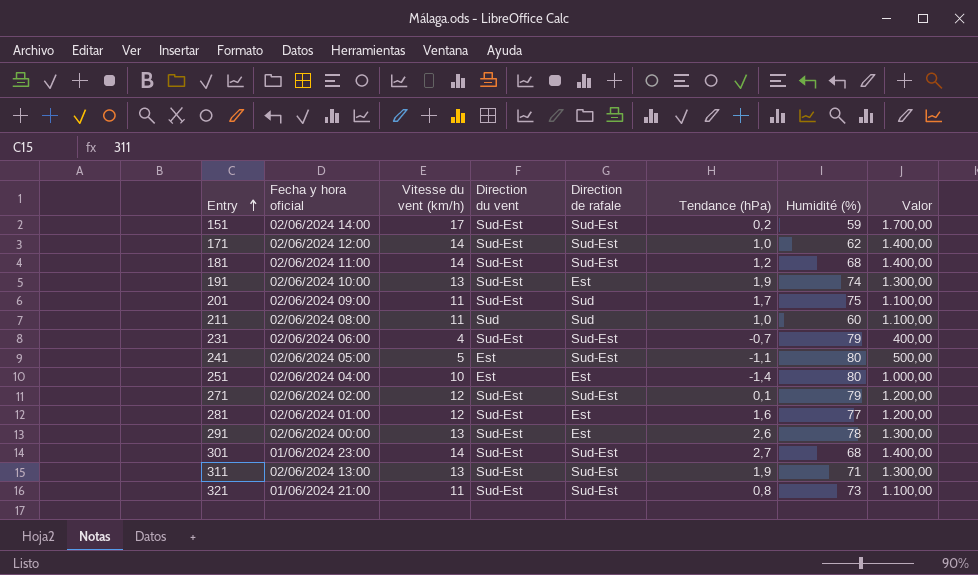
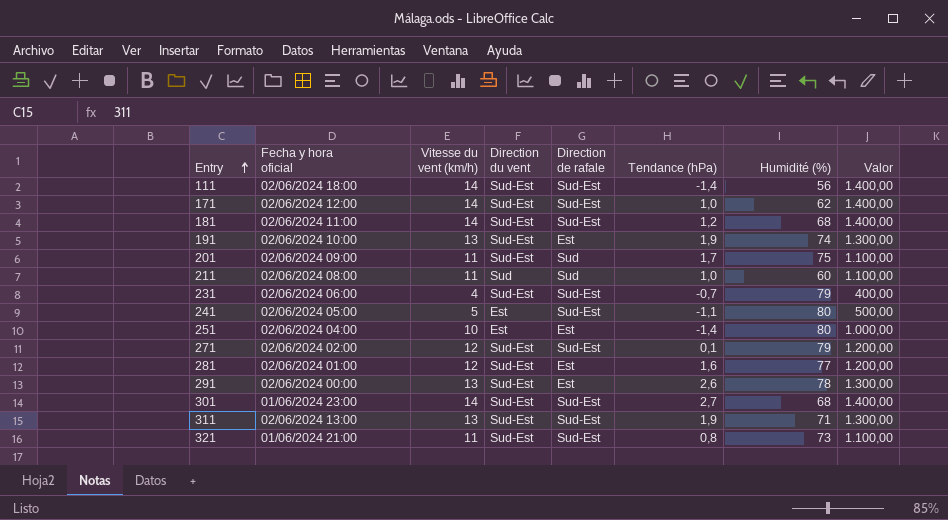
row 151: 02/06/2024 14:00 | 17 | Sud-Est | Sud-Est | 0,2 | 59 | 1.700,00 -> none
row 111: none -> 02/06/2024 18:00 | 14 | Sud-Est | Sud-Est | -1,4 | 56 | 1.400,00

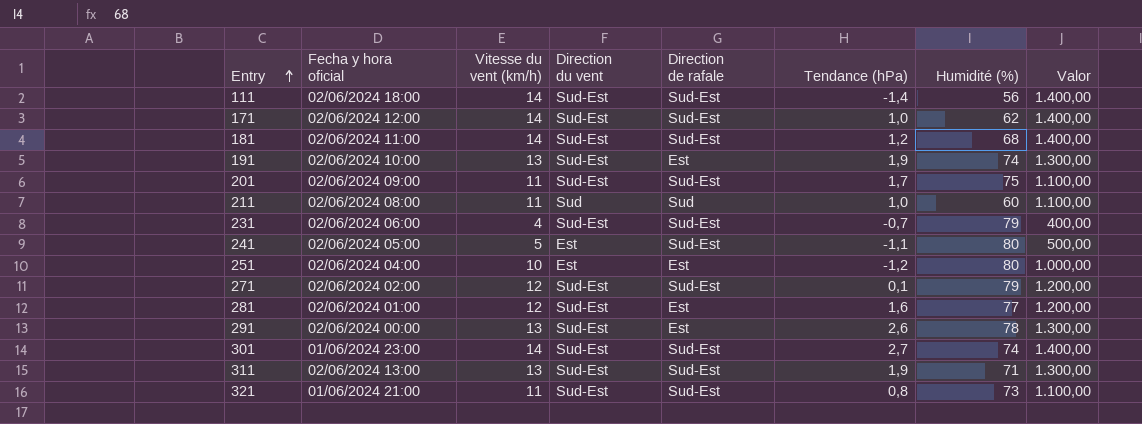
201 | Direction de rafale: Sud -> Sud-Est
251 | Tendance (hPa): -1,4 -> -1,2
301 | Humidité (%): 68 -> 74

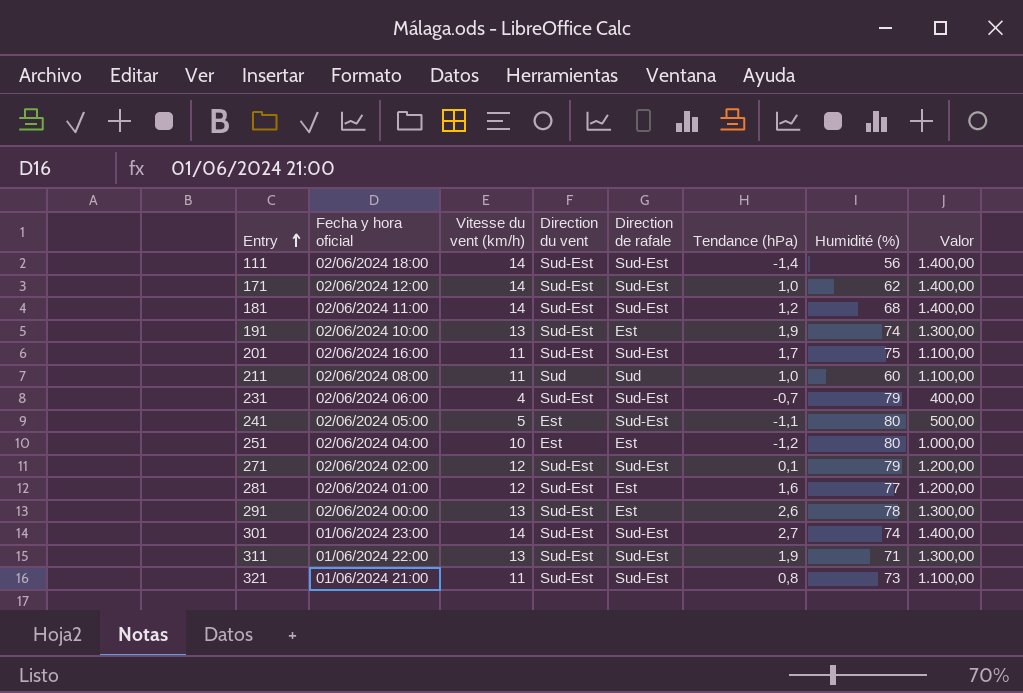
201 | Fecha y hora oficial: 02/06/2024 09:00 -> 02/06/2024 16:00
311 | Fecha y hora oficial: 02/06/2024 13:00 -> 01/06/2024 22:00

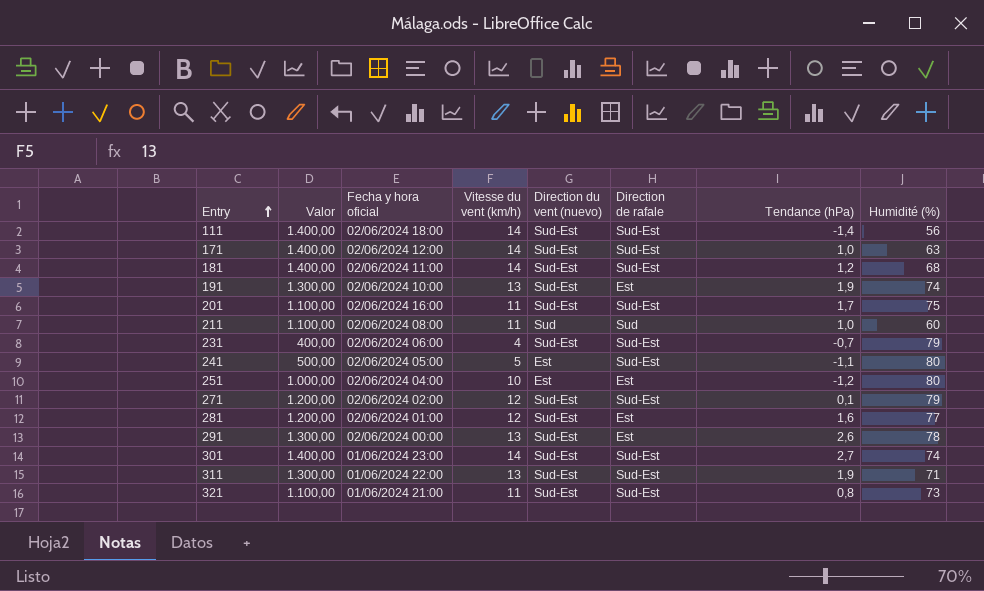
column Valor | position: 8 -> 2
column name: Direction du vent -> Direction du vent (nuevo)
171 | Humidité (%): 62 -> 63

